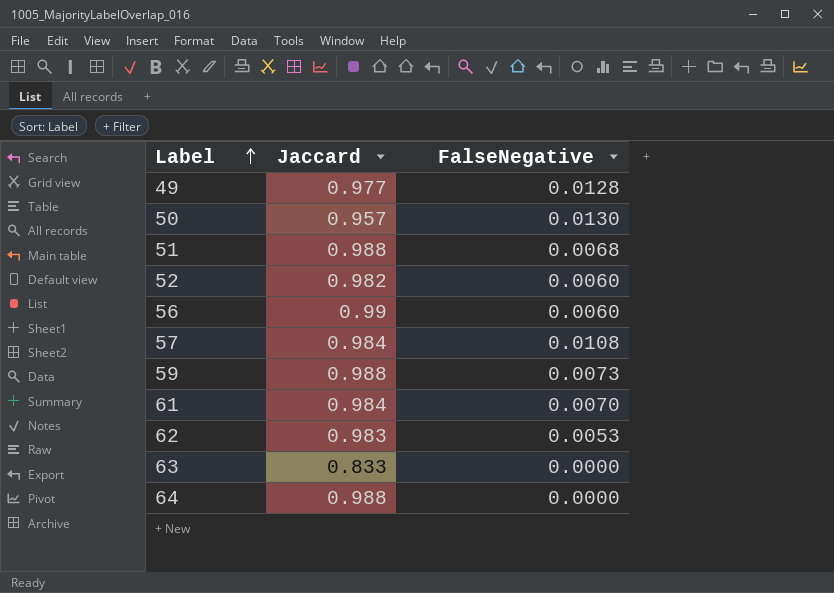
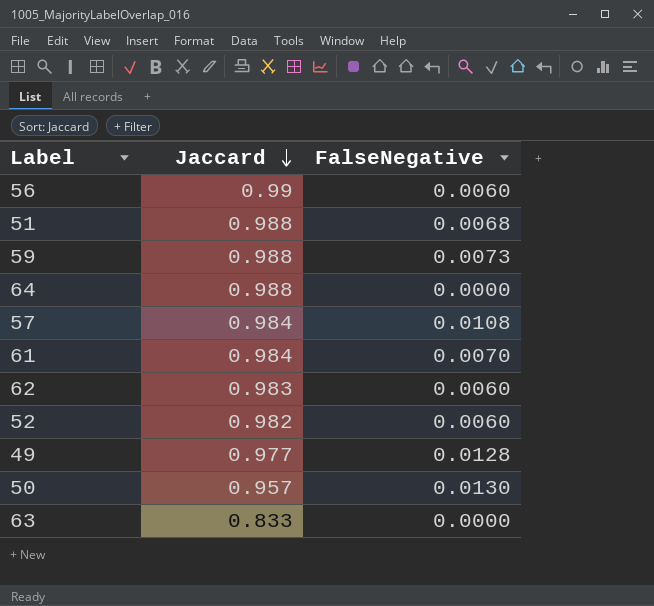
row order: Label ascending -> Jaccard descending
62 | FalseNegative: 0.0053 -> 0.0060

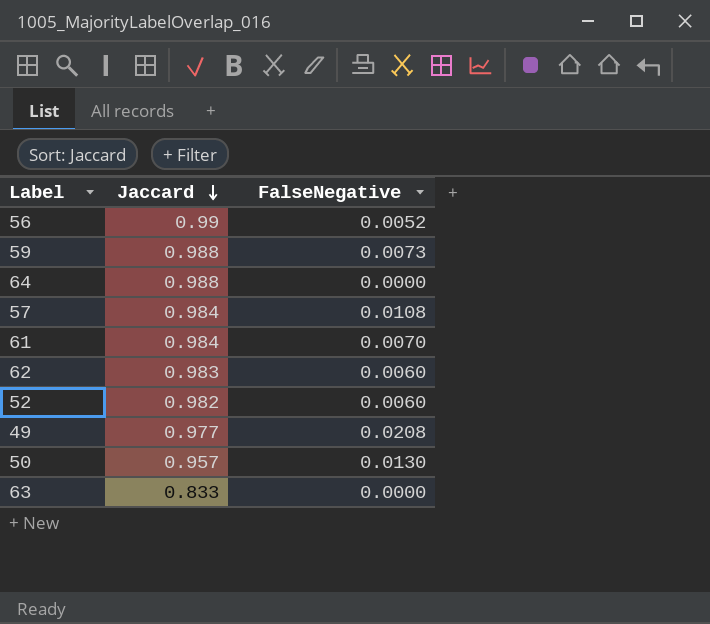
row 51: 0.988 | 0.0068 -> none
56 | FalseNegative: 0.0060 -> 0.0052
49 | FalseNegative: 0.0128 -> 0.0208

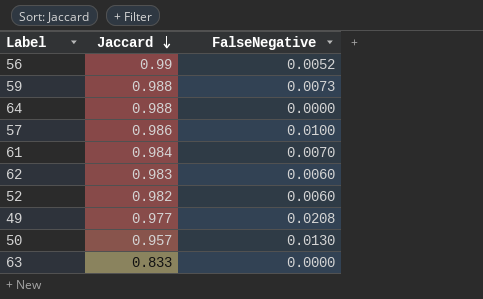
57 | Jaccard: 0.984 -> 0.986
57 | FalseNegative: 0.0108 -> 0.0100

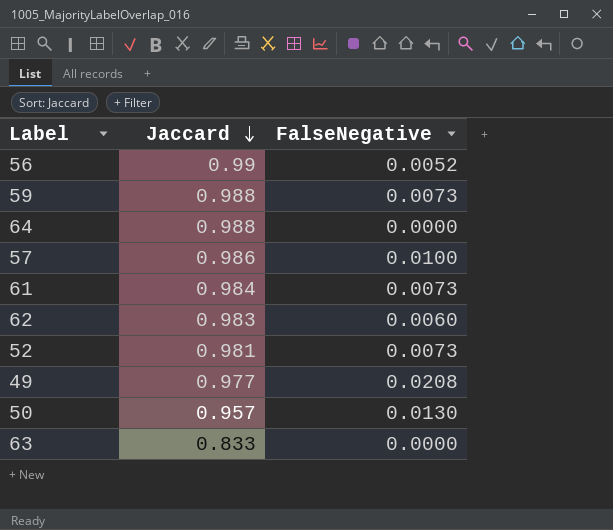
61 | FalseNegative: 0.0070 -> 0.0073
52 | Jaccard: 0.982 -> 0.981
52 | FalseNegative: 0.0060 -> 0.0073

